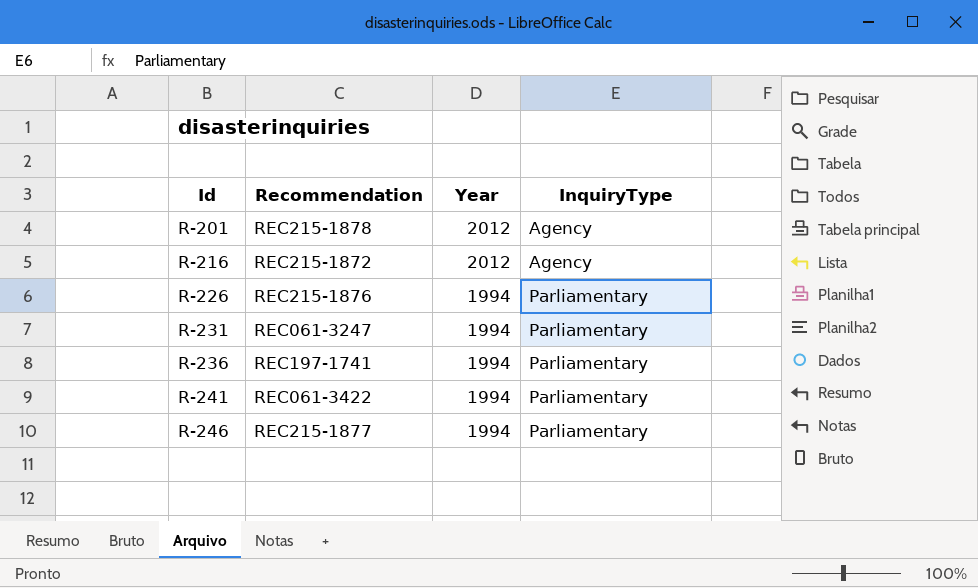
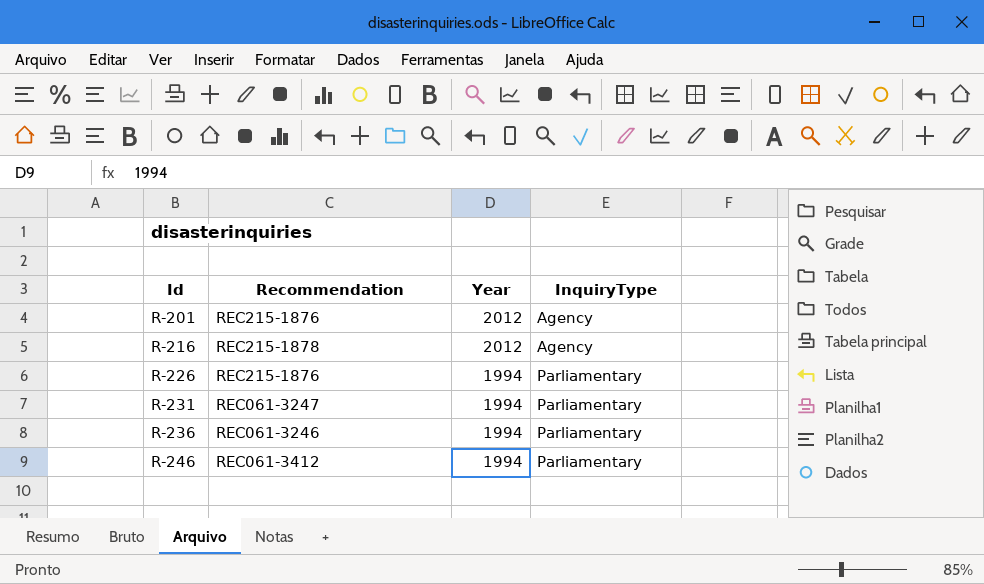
row R-241: REC061-3422 | 1994 | Parliamentary -> none
R-201 | Recommendation: REC215-1878 -> REC215-1876
R-216 | Recommendation: REC215-1872 -> REC215-1878
R-236 | Recommendation: REC197-1741 -> REC061-3246
R-246 | Recommendation: REC215-1877 -> REC061-3412

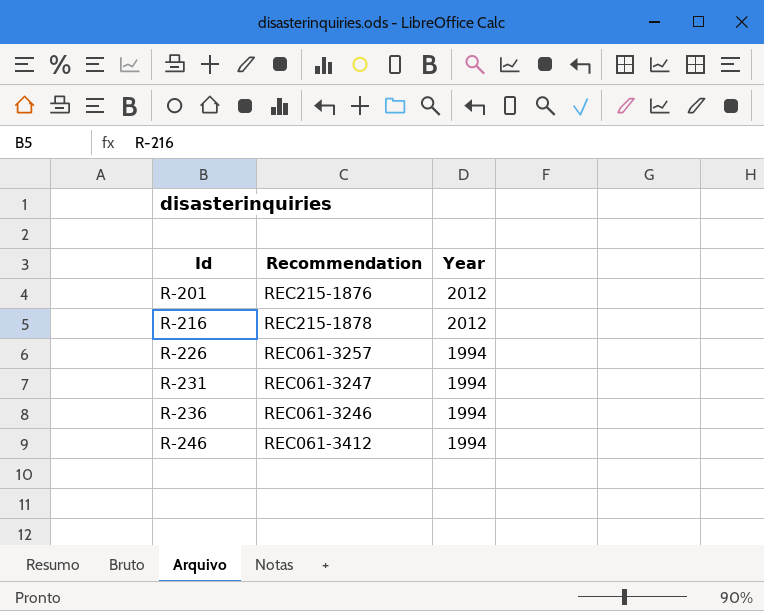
column InquiryType | position: 4 -> none
R-226 | Recommendation: REC215-1876 -> REC061-3257

